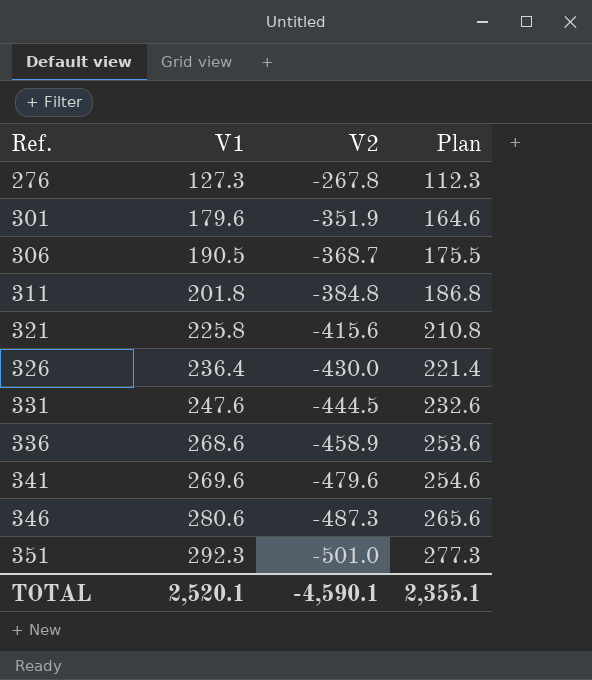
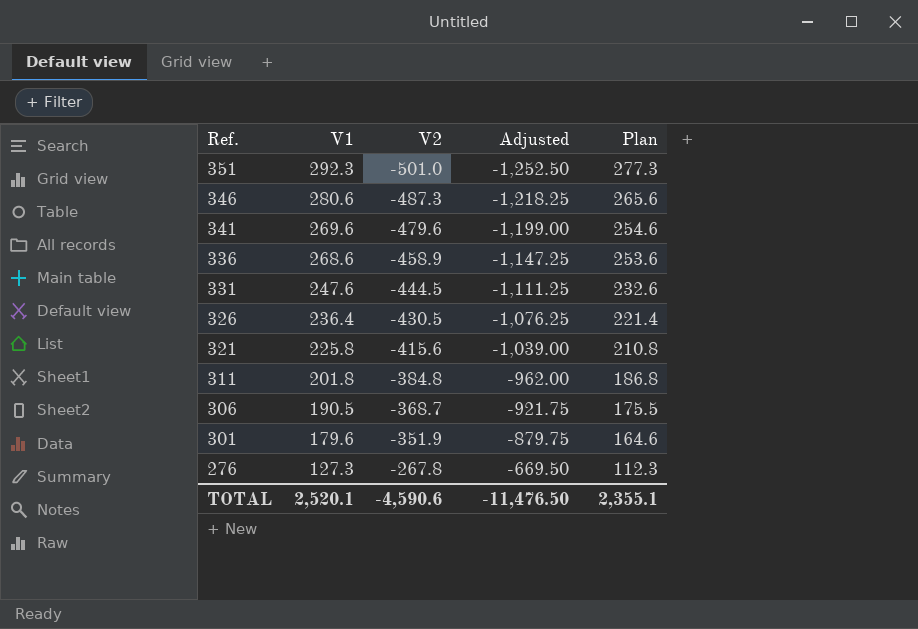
row order: Ref. ascending -> Ref. descending
column Adjusted | formula: none -> [V2] * 2.5
326 | V2: -430.0 -> -430.5
TOTAL | V2: -4,590.1 -> -4,590.6

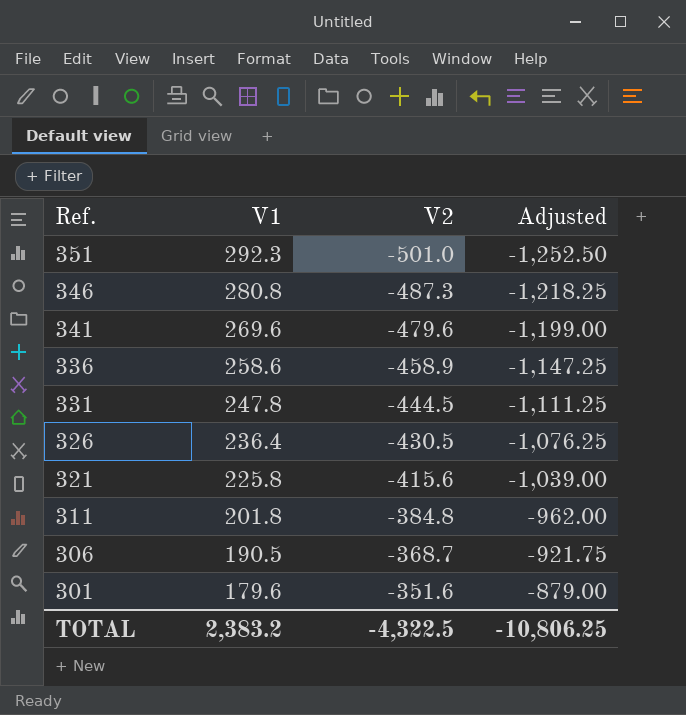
column Plan | formula: [V1] - 15 -> none
row 276: 127.3 | -267.8 | -669.50 | 112.3 -> none
346 | V1: 280.6 -> 280.8
336 | V1: 268.6 -> 258.6
331 | V1: 247.6 -> 247.8
301 | V2: -351.9 -> -351.6
301 | Adjusted: -879.75 -> -879.00
TOTAL | V1: 2,520.1 -> 2,383.2
TOTAL | V2: -4,590.6 -> -4,322.5
TOTAL | Adjusted: -11,476.50 -> -10,806.25

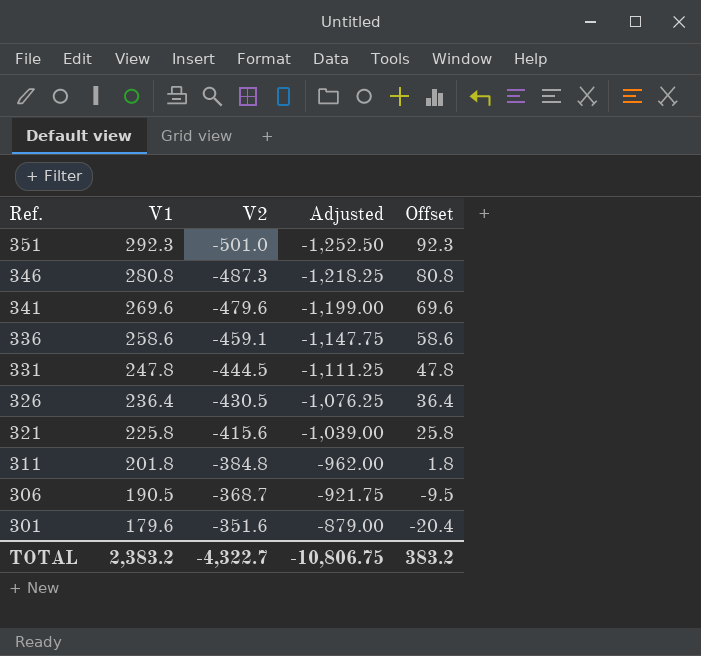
column Offset | formula: none -> [V1] - 200
336 | V2: -458.9 -> -459.1
336 | Adjusted: -1,147.25 -> -1,147.75
TOTAL | V2: -4,322.5 -> -4,322.7
TOTAL | Adjusted: -10,806.25 -> -10,806.75

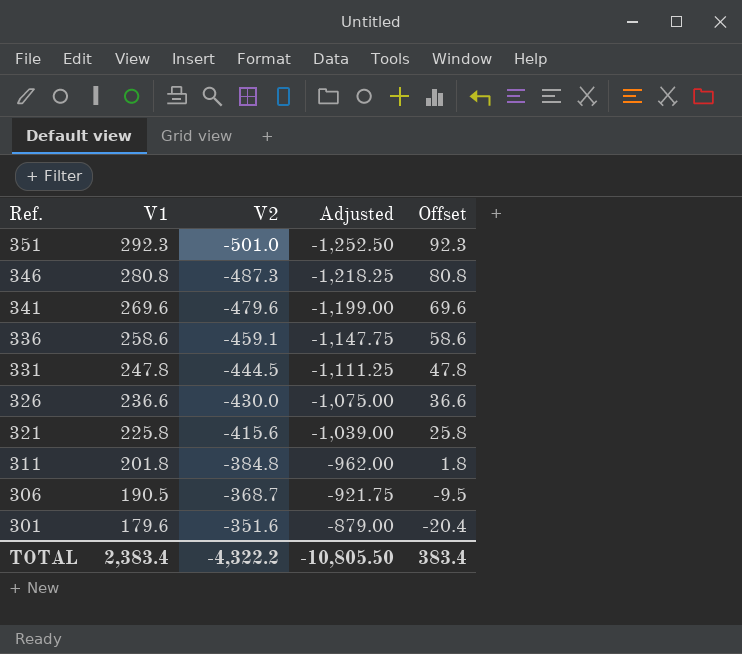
326 | V1: 236.4 -> 236.6
326 | V2: -430.5 -> -430.0
326 | Adjusted: -1,076.25 -> -1,075.00
326 | Offset: 36.4 -> 36.6
TOTAL | V1: 2,383.2 -> 2,383.4
TOTAL | V2: -4,322.7 -> -4,322.2
TOTAL | Adjusted: -10,806.75 -> -10,805.50
TOTAL | Offset: 383.2 -> 383.4

